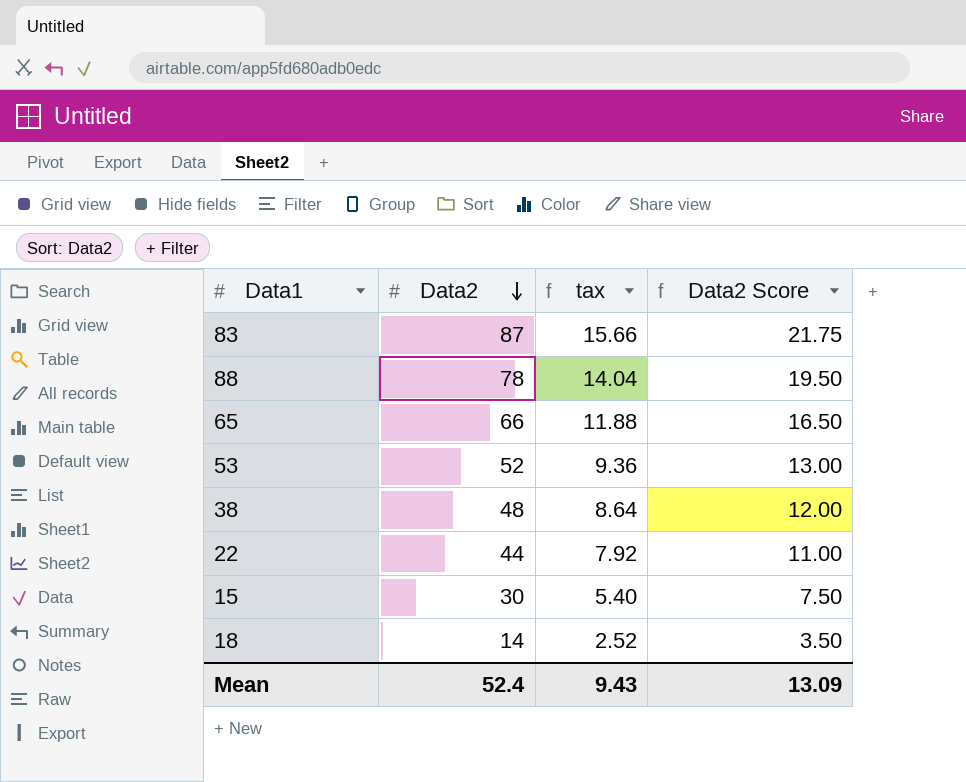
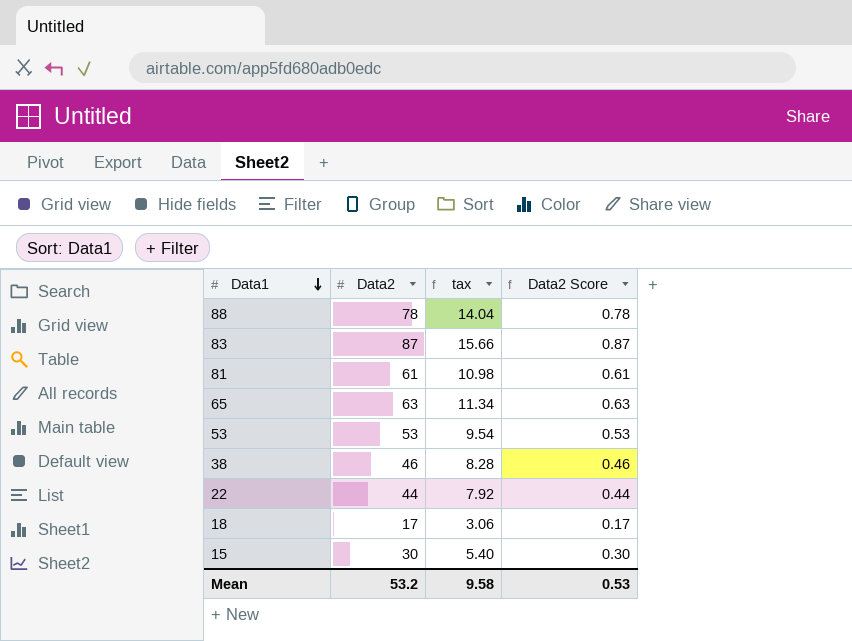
row order: Data2 descending -> Data1 descending
column Data2 Score | formula: [Data2] * 0.25 -> [Data2] * 0.01
row 81: none -> 61 | 10.98 | 0.61
65 | Data2: 66 -> 63
65 | tax: 11.88 -> 11.34
53 | Data2: 52 -> 53
53 | tax: 9.36 -> 9.54
38 | Data2: 48 -> 46
38 | tax: 8.64 -> 8.28
18 | Data2: 14 -> 17
18 | tax: 2.52 -> 3.06
Mean | Data2: 52.4 -> 53.2
Mean | tax: 9.43 -> 9.58
Mean | Data2 Score: 13.09 -> 0.53

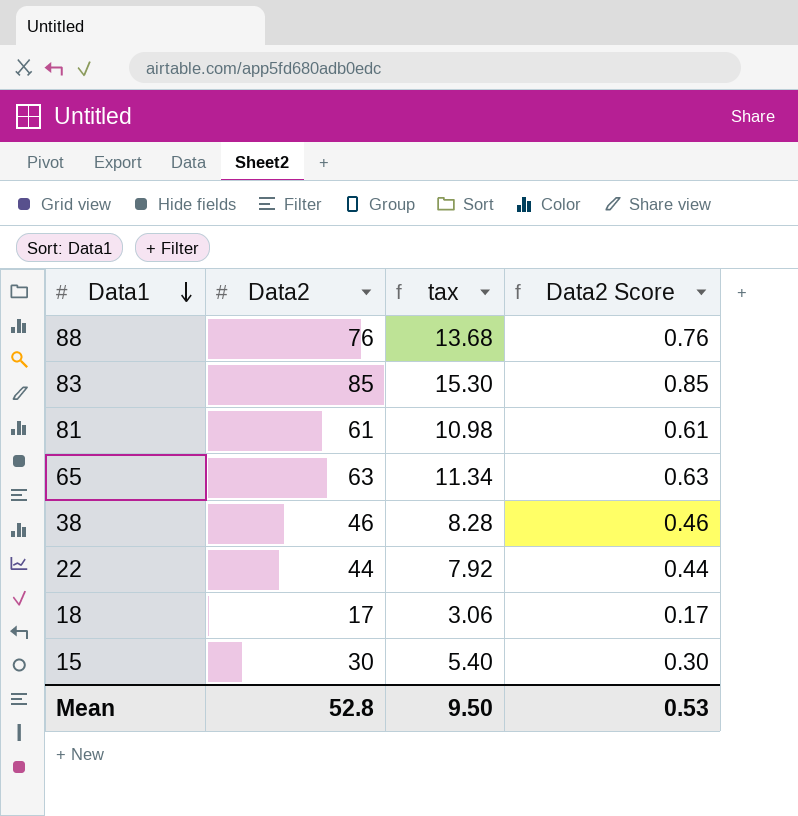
row 53: 53 | 9.54 | 0.53 -> none
88 | Data2: 78 -> 76
88 | tax: 14.04 -> 13.68
88 | Data2 Score: 0.78 -> 0.76
83 | Data2: 87 -> 85
83 | tax: 15.66 -> 15.30
83 | Data2 Score: 0.87 -> 0.85
Mean | Data2: 53.2 -> 52.8
Mean | tax: 9.58 -> 9.50

